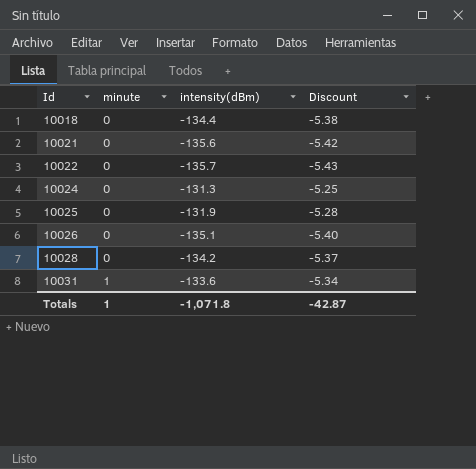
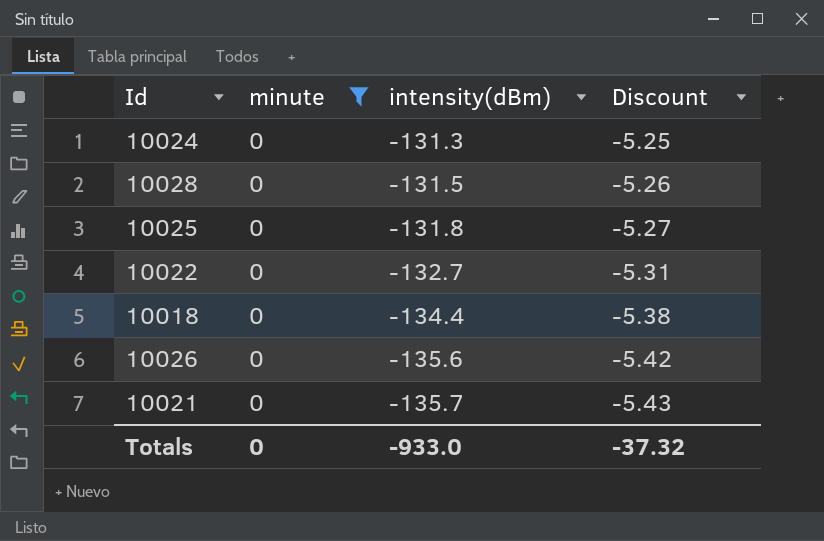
filter: none -> minute = 0
row order: Id ascending -> intensity(dBm) descending
10028 | intensity(dBm): -134.2 -> -131.5
10028 | Discount: -5.37 -> -5.26
10025 | intensity(dBm): -131.9 -> -131.8
10025 | Discount: -5.28 -> -5.27
10022 | intensity(dBm): -135.7 -> -132.7
10022 | Discount: -5.43 -> -5.31
10026 | intensity(dBm): -135.1 -> -135.6
10026 | Discount: -5.40 -> -5.42
10021 | intensity(dBm): -135.6 -> -135.7
10021 | Discount: -5.42 -> -5.43
Totals | minute: 1 -> 0
Totals | intensity(dBm): -1,071.8 -> -933.0
Totals | Discount: -42.87 -> -37.32

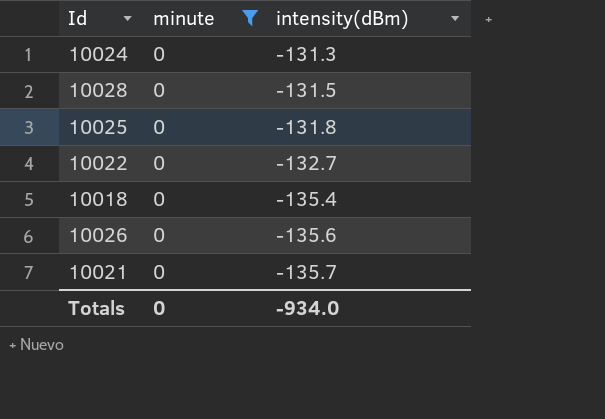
column Discount | formula: [intensity(dBm)] * 0.04 -> none
10018 | intensity(dBm): -134.4 -> -135.4
Totals | intensity(dBm): -933.0 -> -934.0

